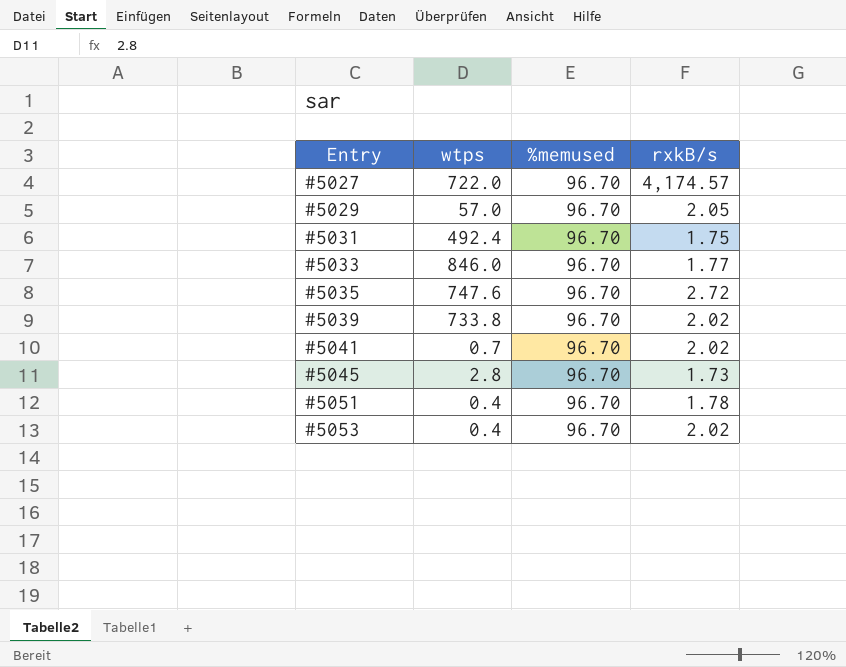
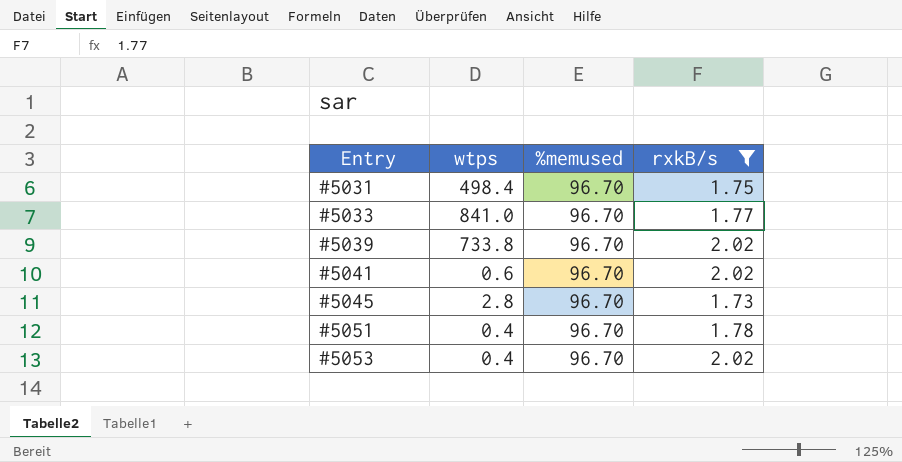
filter: none -> rxkB/s <= 2.02
#5031 | wtps: 492.4 -> 498.4
#5033 | wtps: 846.0 -> 841.0
#5041 | wtps: 0.7 -> 0.6

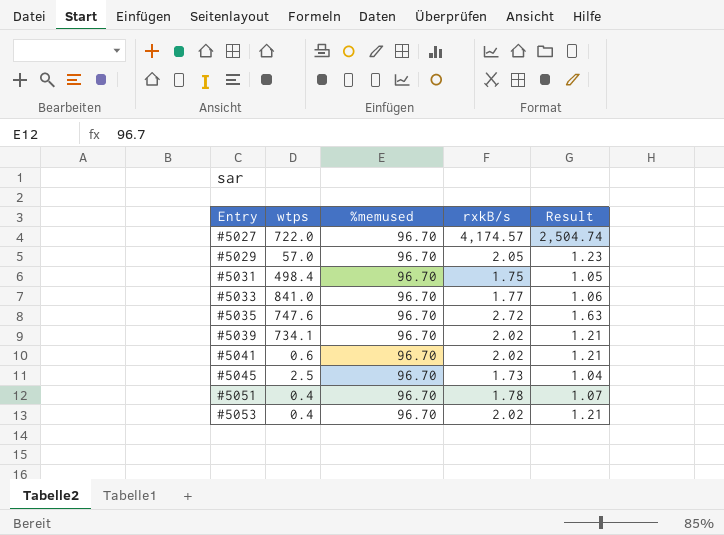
filter: rxkB/s <= 2.02 -> none
column Result | formula: none -> [rxkB/s] * 0.6
#5039 | wtps: 733.8 -> 734.1
#5045 | wtps: 2.8 -> 2.5

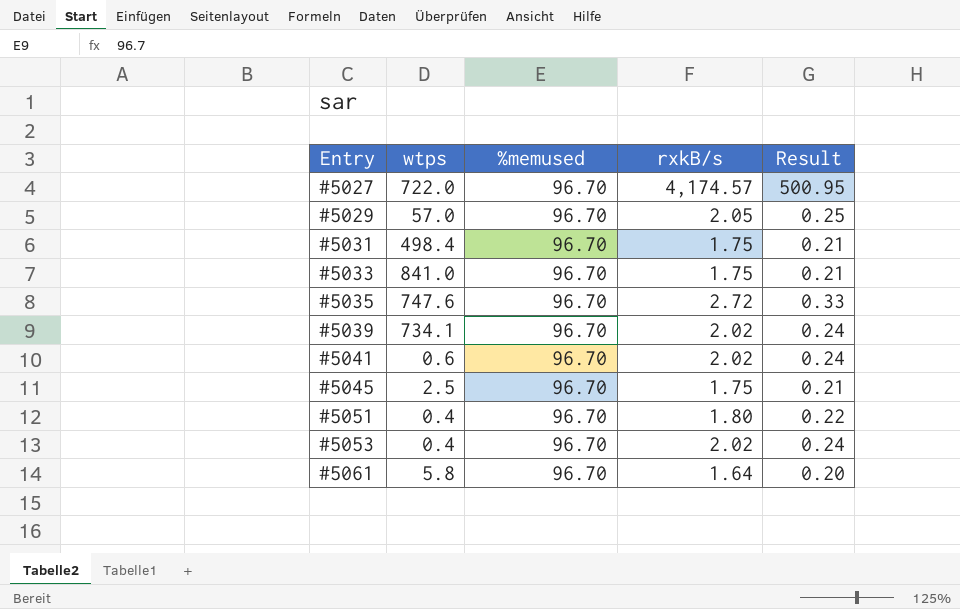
column Result | formula: [rxkB/s] * 0.6 -> [rxkB/s] * 0.12
#5033 | rxkB/s: 1.77 -> 1.75
#5045 | rxkB/s: 1.73 -> 1.75
#5051 | rxkB/s: 1.78 -> 1.80
row #5061: none -> 5.8 | 96.70 | 1.64 | 0.20

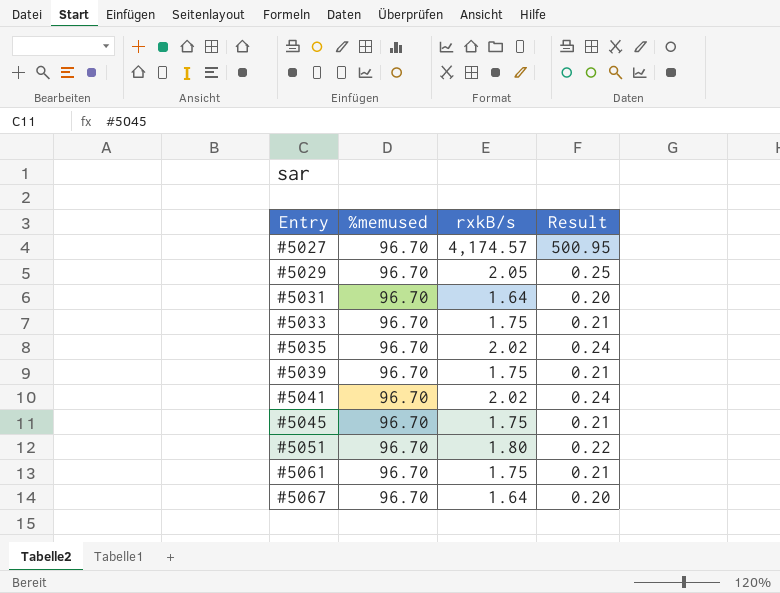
column wtps | position: 2 -> none
row #5053: 0.4 | 96.70 | 2.02 | 0.24 -> none
#5031 | rxkB/s: 1.75 -> 1.64
#5031 | Result: 0.21 -> 0.20
#5035 | rxkB/s: 2.72 -> 2.02
#5035 | Result: 0.33 -> 0.24
#5039 | rxkB/s: 2.02 -> 1.75
#5039 | Result: 0.24 -> 0.21
#5061 | rxkB/s: 1.64 -> 1.75
#5061 | Result: 0.20 -> 0.21
row #5067: none -> 96.70 | 1.64 | 0.20

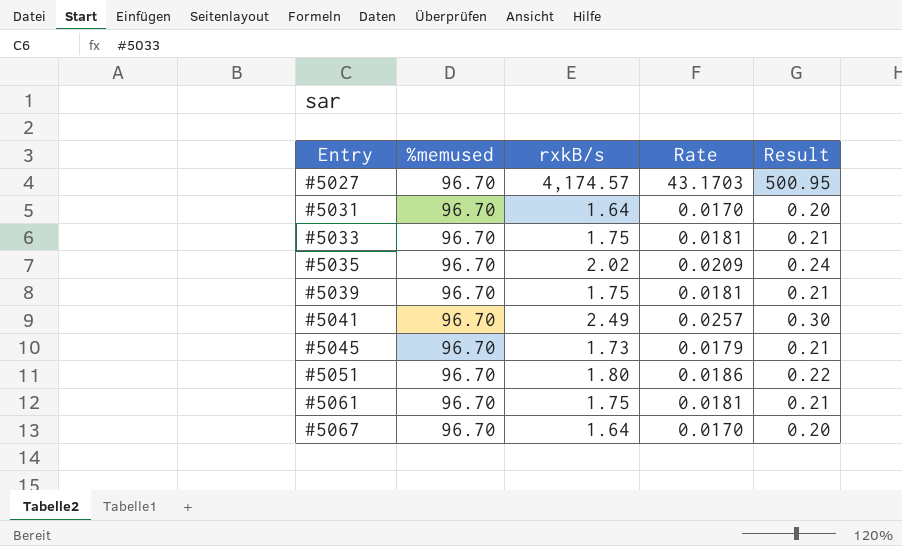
column Rate | formula: none -> [rxkB/s] / [%memused]
row #5029: 96.70 | 2.05 | 0.25 -> none
#5041 | rxkB/s: 2.02 -> 2.49
#5041 | Result: 0.24 -> 0.30
#5045 | rxkB/s: 1.75 -> 1.73

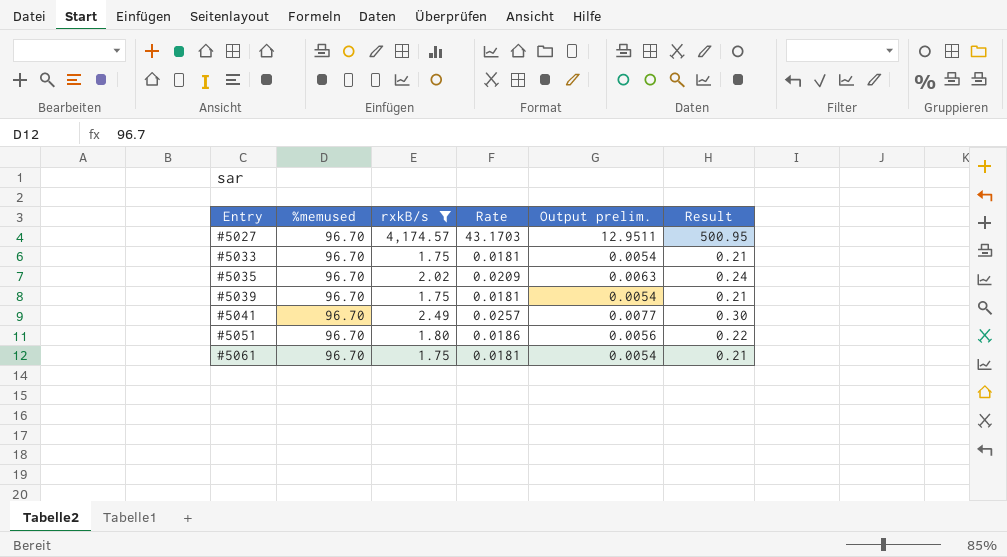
filter: none -> rxkB/s >= 1.75
column Output prelim. | formula: none -> [Rate] * 0.3

